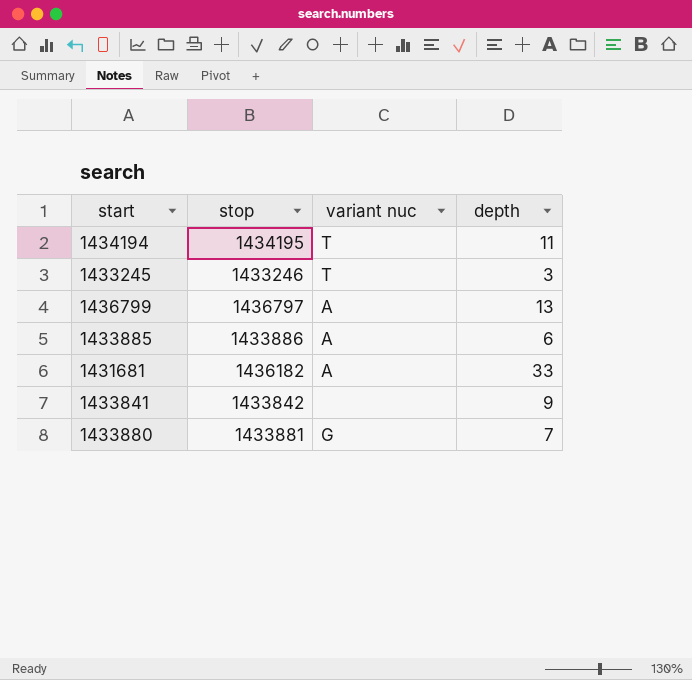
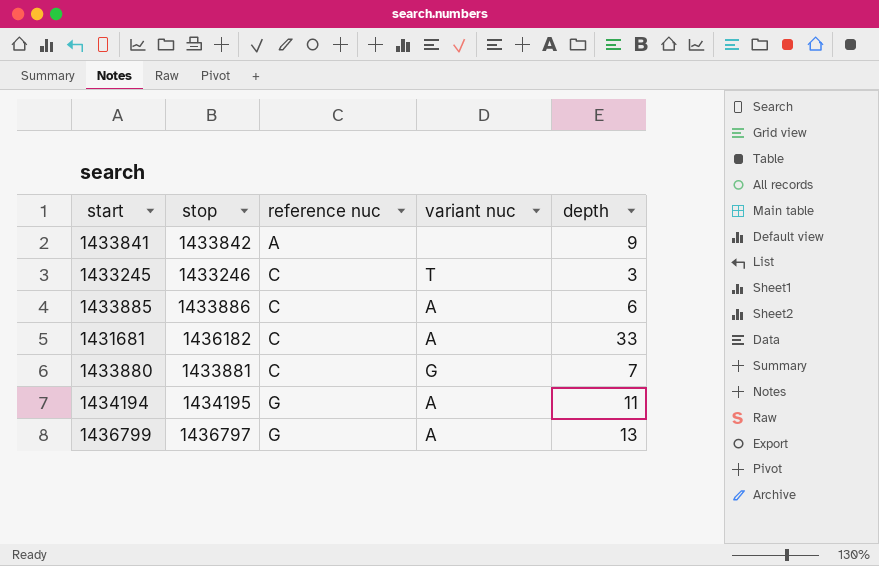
row order: none -> reference nuc ascending
column reference nuc | position: none -> 3
1434194 | variant nuc: T -> A

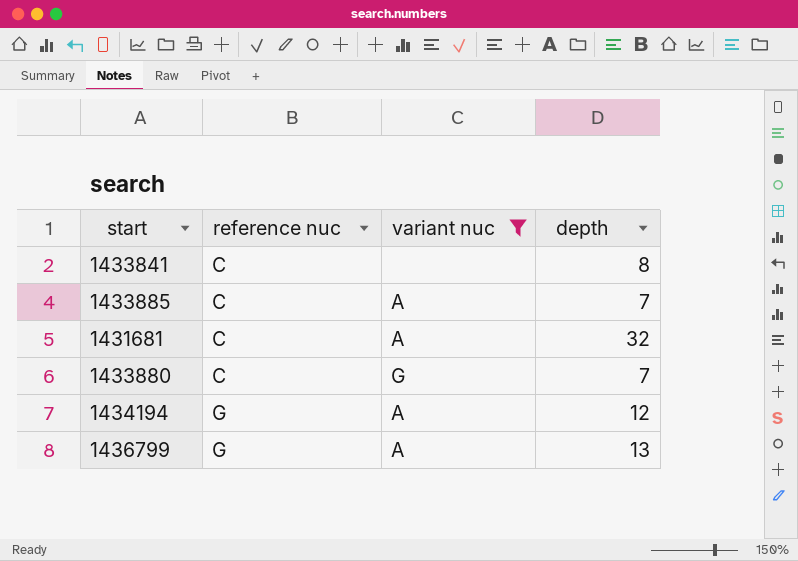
filter: none -> variant nuc != T
column stop | position: 2 -> none
1433841 | reference nuc: A -> C
1433841 | depth: 9 -> 8
1433885 | depth: 6 -> 7
1431681 | depth: 33 -> 32
1434194 | depth: 11 -> 12

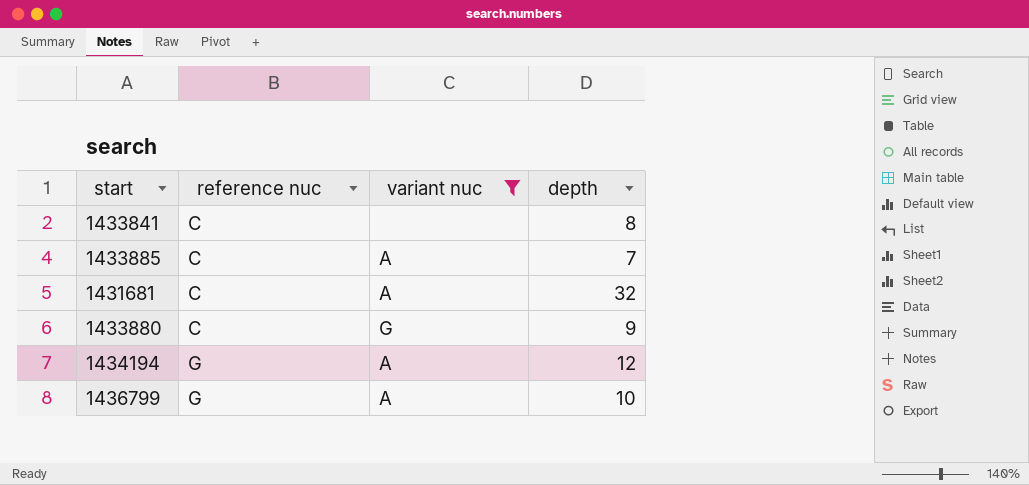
1433880 | depth: 7 -> 9
1436799 | depth: 13 -> 10

